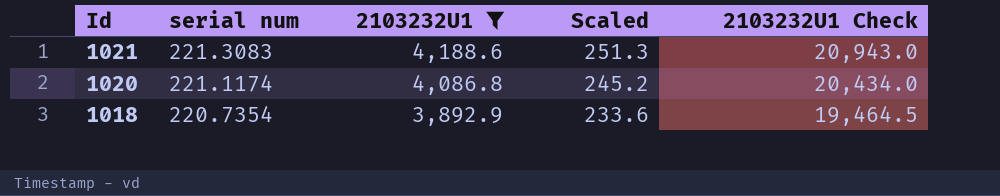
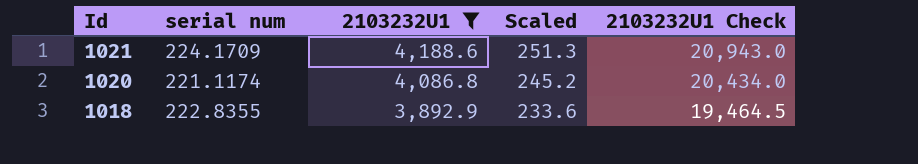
1021 | serial num: 221.3083 -> 224.1709
1018 | serial num: 220.7354 -> 222.8355

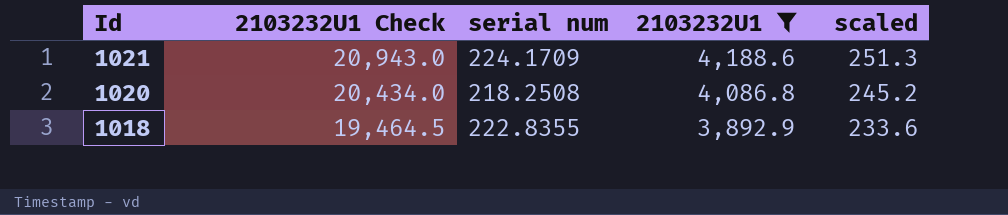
column 2103232U1 Check | position: 5 -> 2
column name: Scaled -> scaled
1020 | serial num: 221.1174 -> 218.2508

